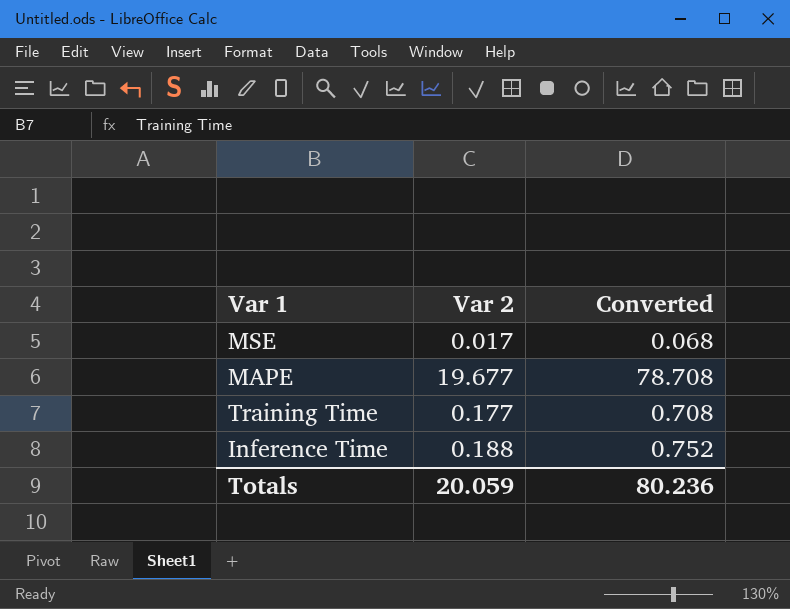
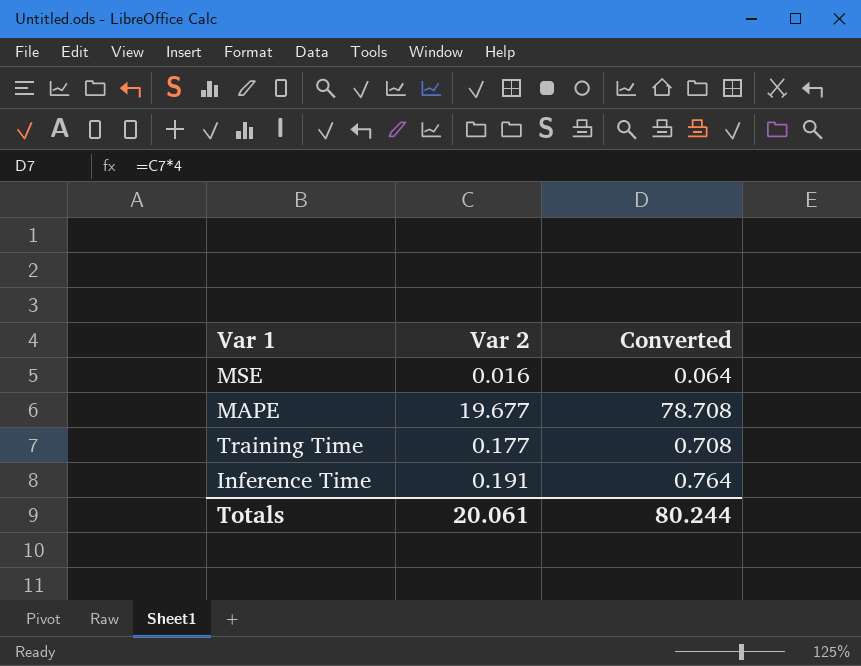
MSE | Var 2: 0.017 -> 0.016
MSE | Converted: 0.068 -> 0.064
Inference Time | Var 2: 0.188 -> 0.191
Inference Time | Converted: 0.752 -> 0.764
Totals | Var 2: 20.059 -> 20.061
Totals | Converted: 80.236 -> 80.244

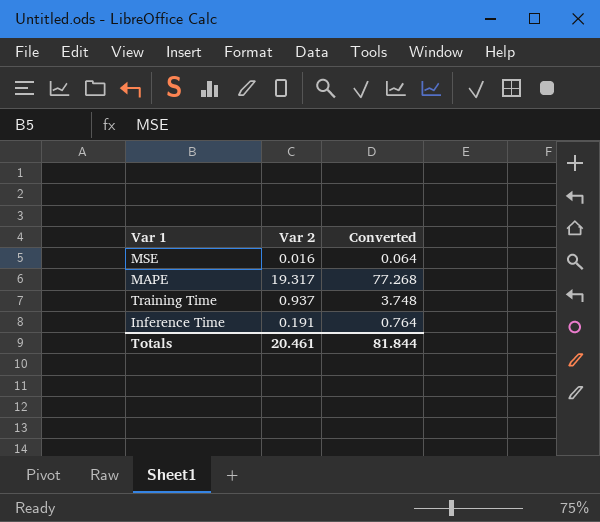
MAPE | Var 2: 19.677 -> 19.317
MAPE | Converted: 78.708 -> 77.268
Training Time | Var 2: 0.177 -> 0.937
Training Time | Converted: 0.708 -> 3.748
Totals | Var 2: 20.061 -> 20.461
Totals | Converted: 80.244 -> 81.844

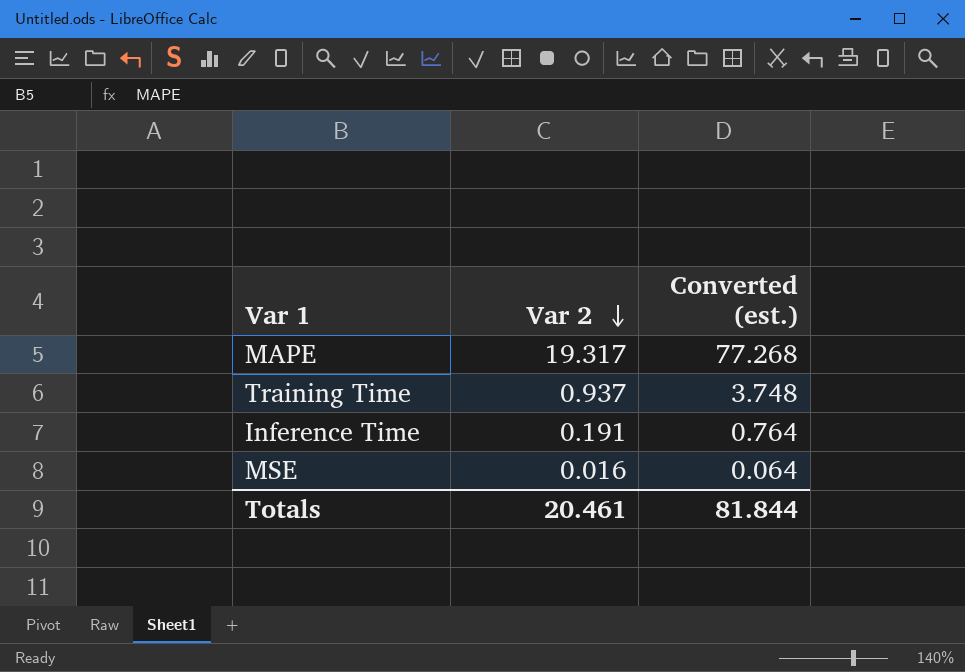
row order: none -> Var 2 descending
column name: Converted -> Converted (est.)

